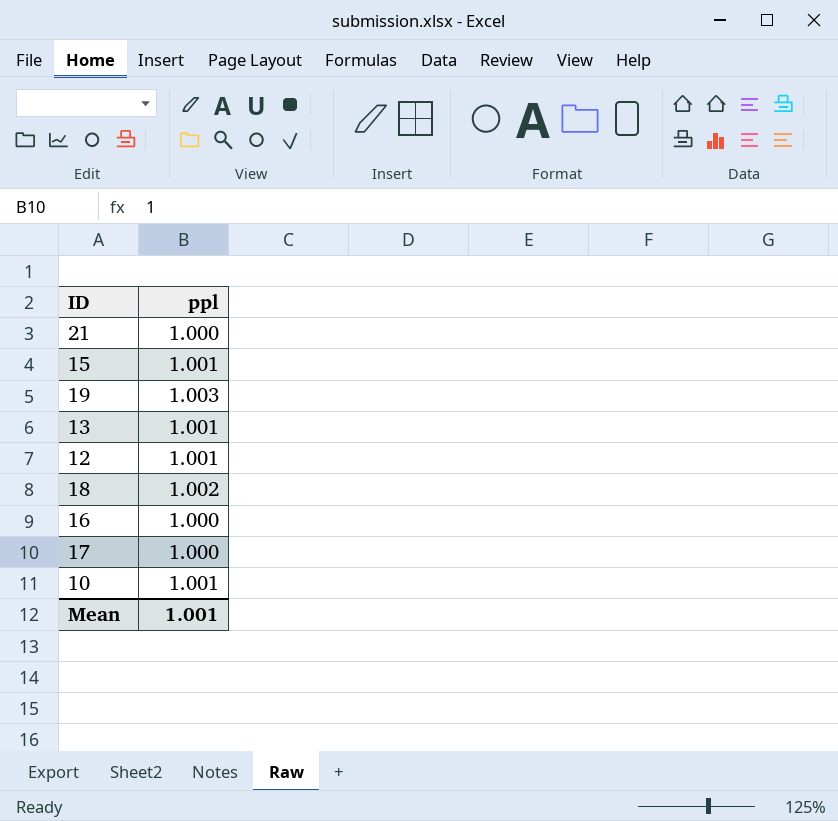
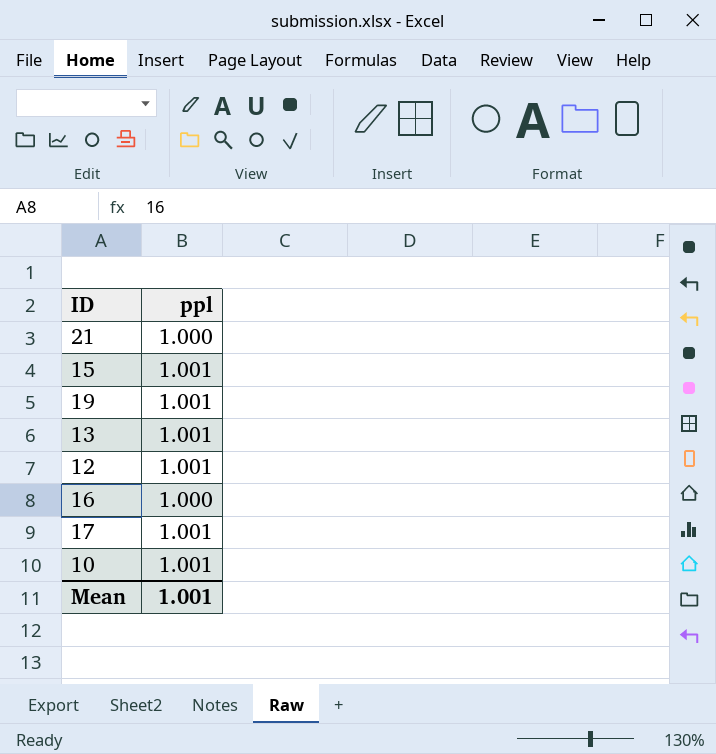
row 18: 1.002 -> none
19 | ppl: 1.003 -> 1.001
17 | ppl: 1.000 -> 1.001

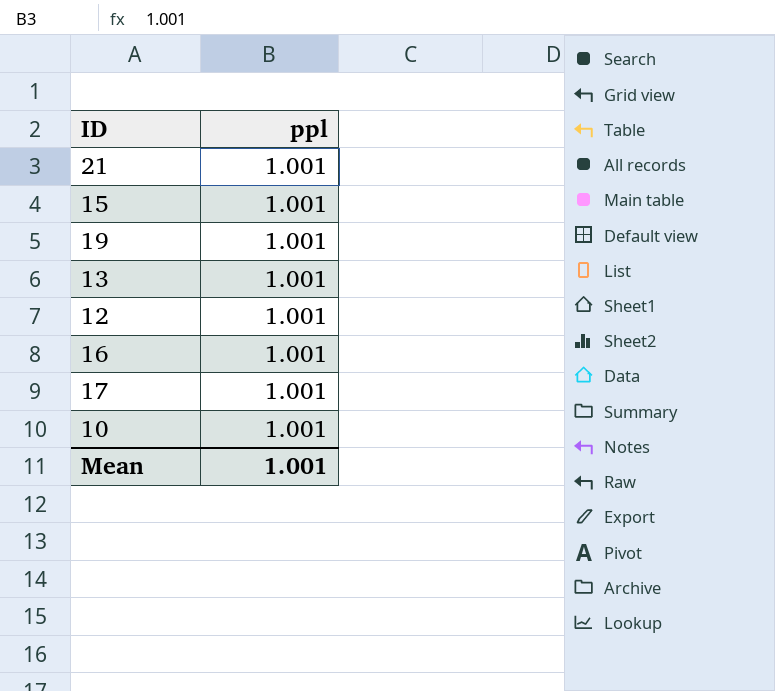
21 | ppl: 1.000 -> 1.001
16 | ppl: 1.000 -> 1.001

